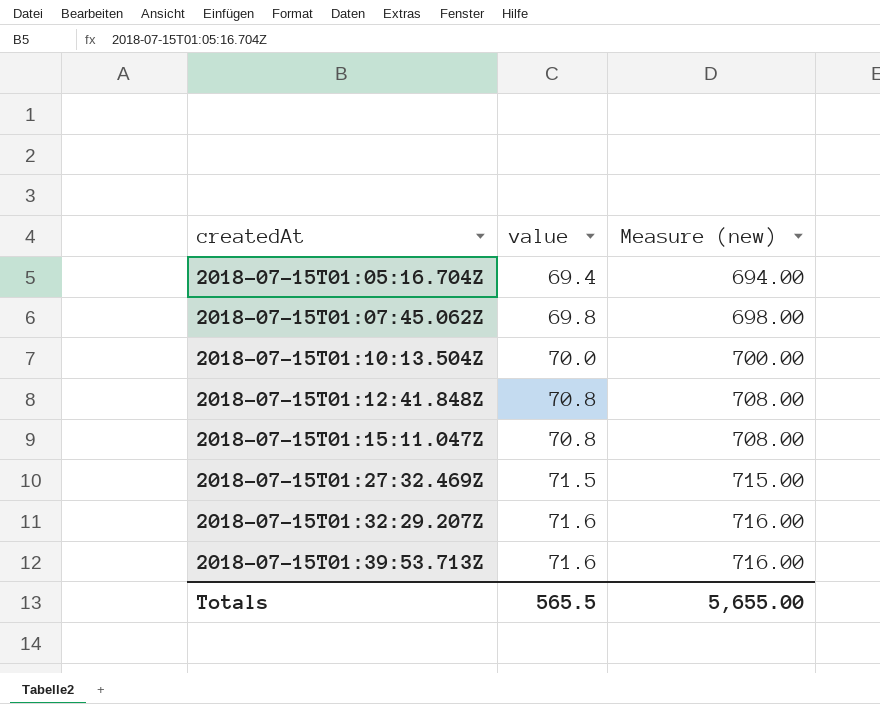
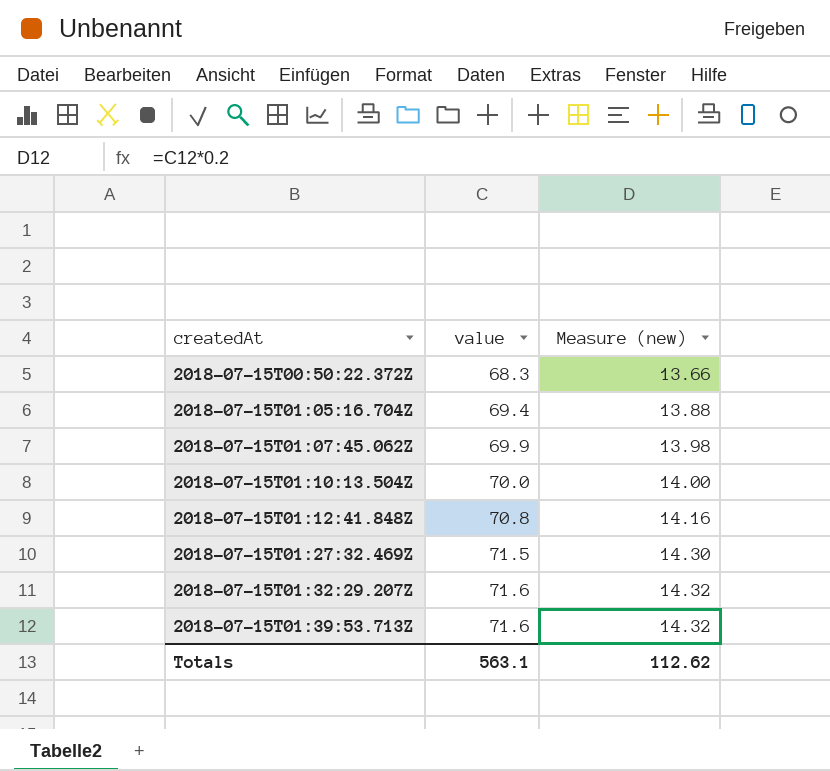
column Measure (new) | formula: [value] * 10 -> [value] * 0.2
row 2018-07-15T01:15:11.047Z: 70.8 | 708.00 -> none
row 2018-07-15T00:50:22.372Z: none -> 68.3 | 13.66
2018-07-15T01:07:45.062Z | value: 69.8 -> 69.9
Totals | value: 565.5 -> 563.1
Totals | Measure (new): 5,655.00 -> 112.62

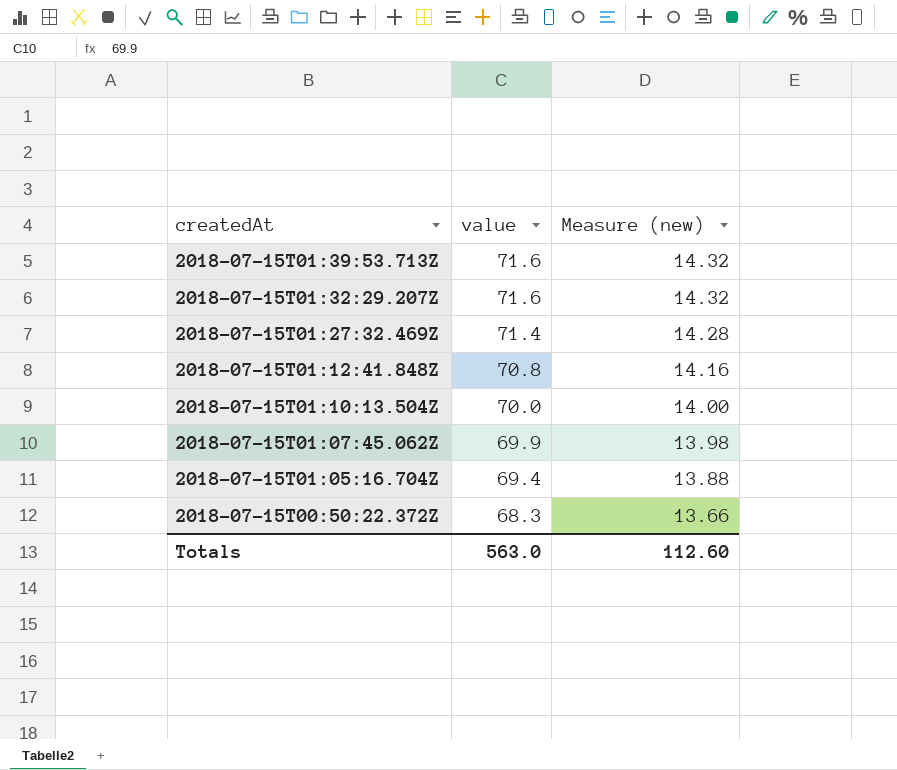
row order: createdAt ascending -> createdAt descending
2018-07-15T01:27:32.469Z | value: 71.5 -> 71.4
2018-07-15T01:27:32.469Z | Measure (new): 14.30 -> 14.28
Totals | value: 563.1 -> 563.0
Totals | Measure (new): 112.62 -> 112.60

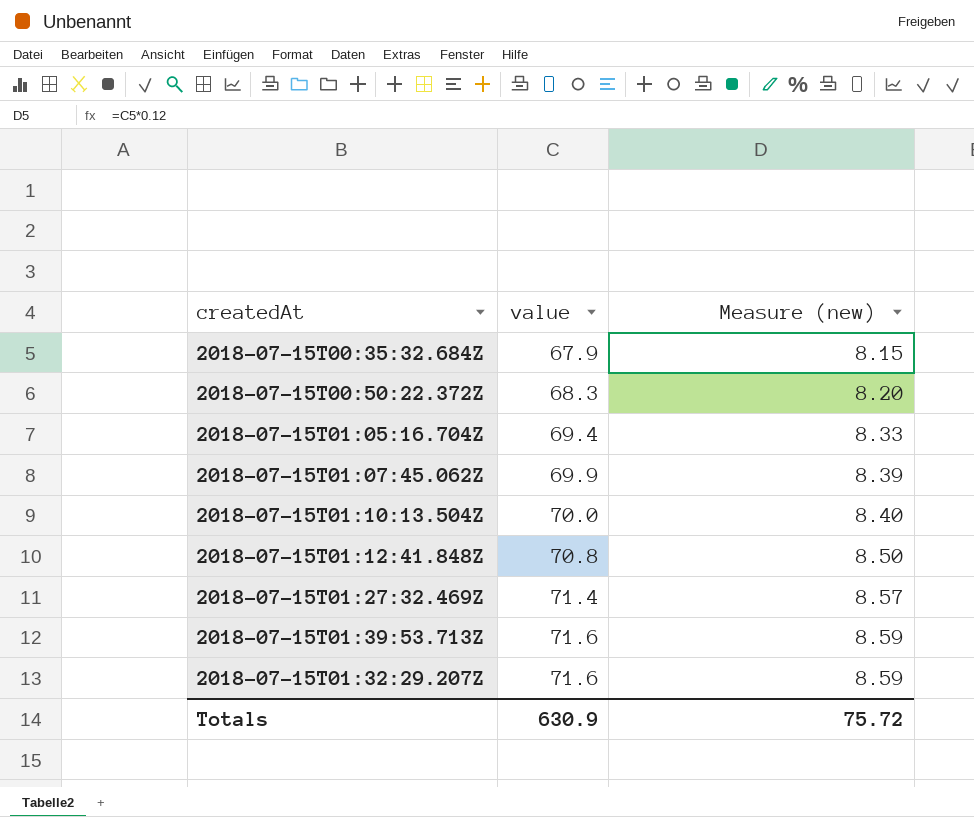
row order: createdAt descending -> value ascending
column Measure (new) | formula: [value] * 0.2 -> [value] * 0.12
row 2018-07-15T00:35:32.684Z: none -> 67.9 | 8.15
Totals | value: 563.0 -> 630.9
Totals | Measure (new): 112.60 -> 75.72

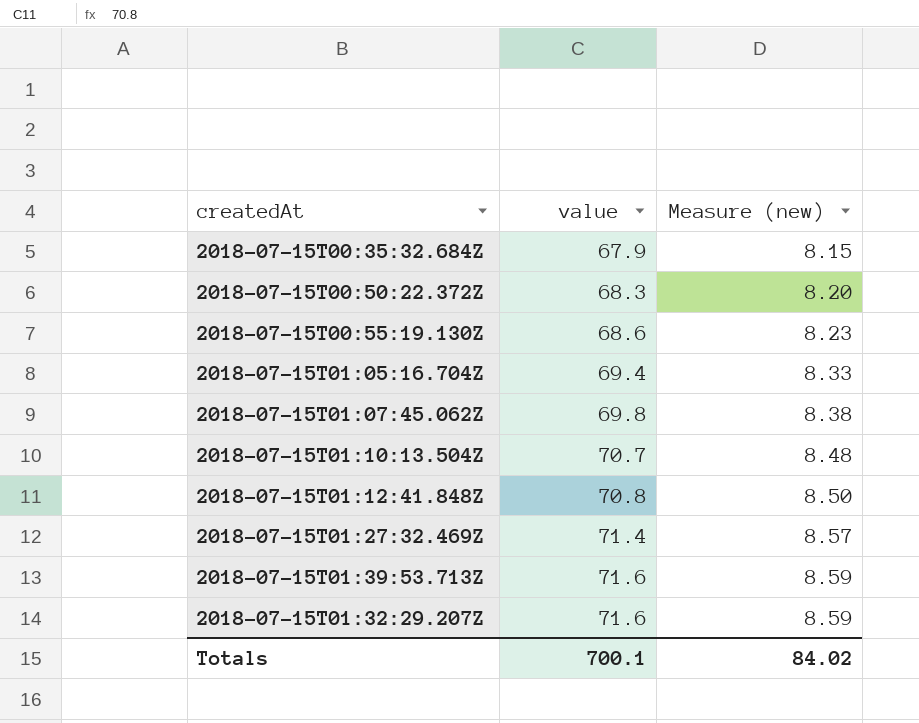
row 2018-07-15T00:55:19.130Z: none -> 68.6 | 8.23
2018-07-15T01:07:45.062Z | value: 69.9 -> 69.8
2018-07-15T01:07:45.062Z | Measure (new): 8.39 -> 8.38
2018-07-15T01:10:13.504Z | value: 70.0 -> 70.7
2018-07-15T01:10:13.504Z | Measure (new): 8.40 -> 8.48
Totals | value: 630.9 -> 700.1
Totals | Measure (new): 75.72 -> 84.02

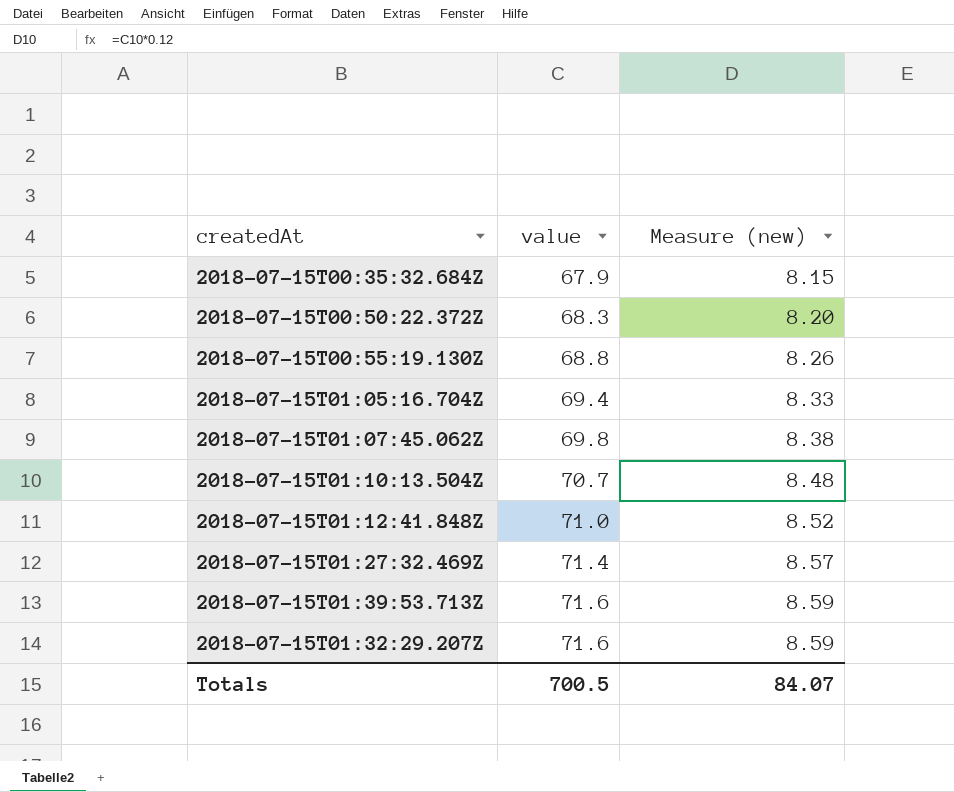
2018-07-15T00:55:19.130Z | value: 68.6 -> 68.8
2018-07-15T00:55:19.130Z | Measure (new): 8.23 -> 8.26
2018-07-15T01:12:41.848Z | value: 70.8 -> 71.0
2018-07-15T01:12:41.848Z | Measure (new): 8.50 -> 8.52
Totals | value: 700.1 -> 700.5
Totals | Measure (new): 84.02 -> 84.07

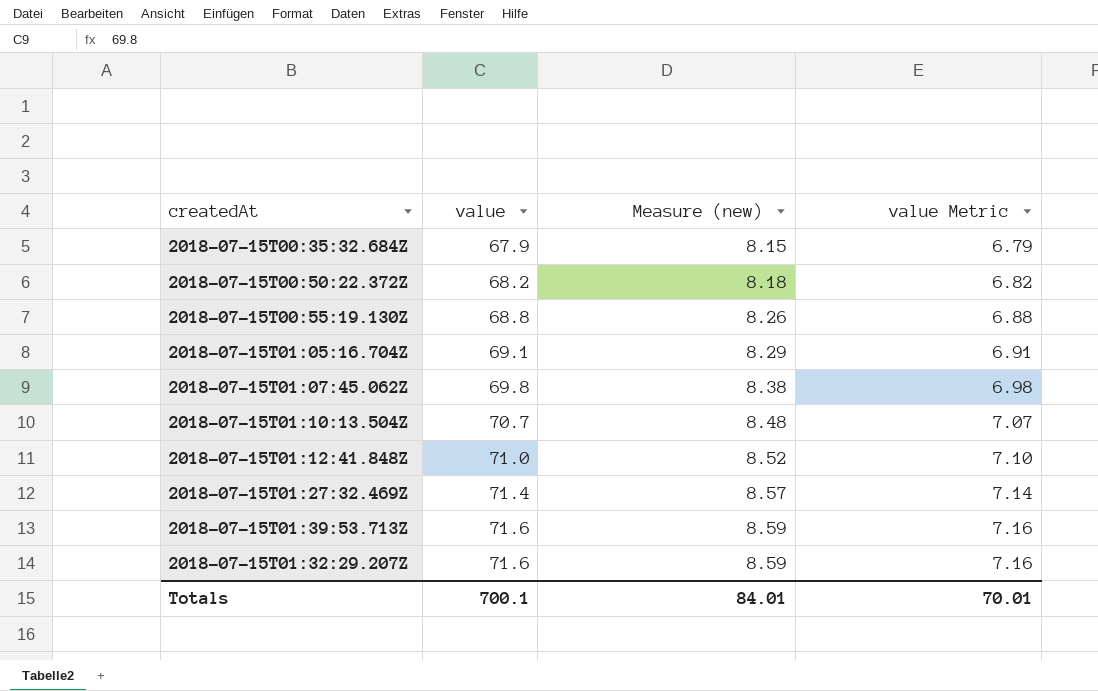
column value Metric | formula: none -> [value] * 0.1
2018-07-15T00:50:22.372Z | value: 68.3 -> 68.2
2018-07-15T00:50:22.372Z | Measure (new): 8.20 -> 8.18
2018-07-15T01:05:16.704Z | value: 69.4 -> 69.1
2018-07-15T01:05:16.704Z | Measure (new): 8.33 -> 8.29
Totals | value: 700.5 -> 700.1
Totals | Measure (new): 84.07 -> 84.01

